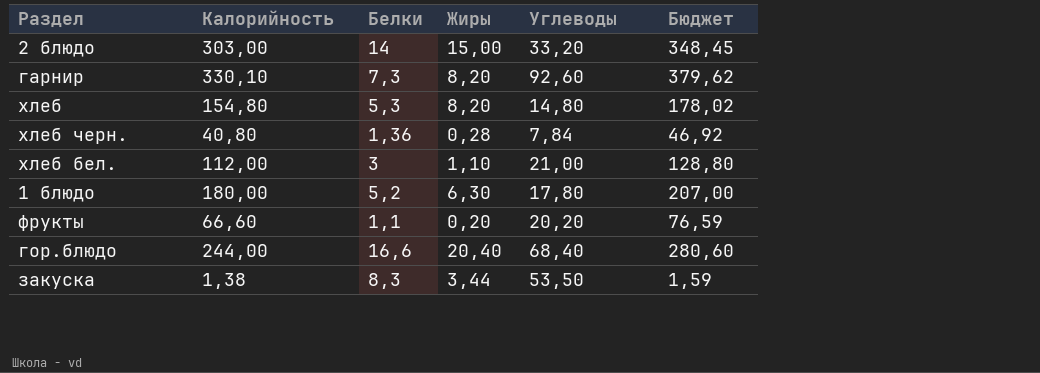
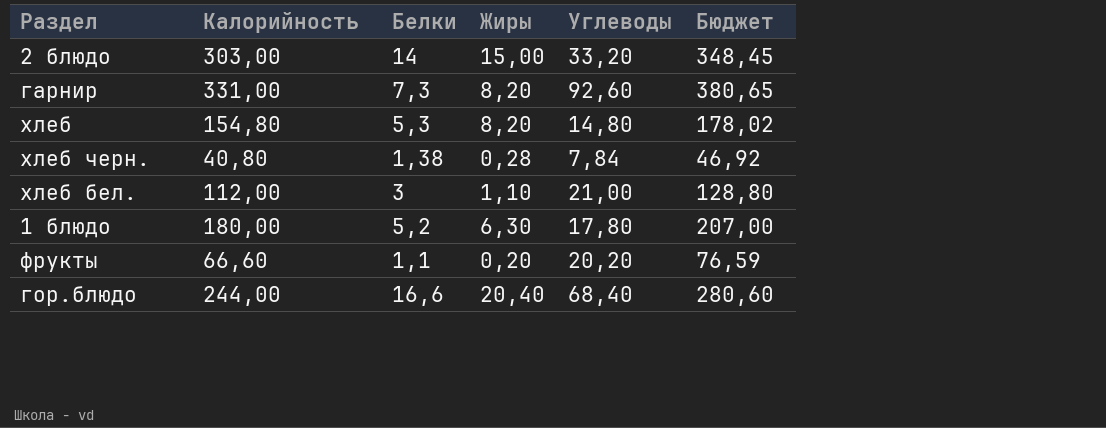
row закуска: 1,38 | 8,3 | 3,44 | 53,50 | 1,59 -> none
гарнир | Калорийность: 330,10 -> 331,00
гарнир | Бюджет: 379,62 -> 380,65
хлеб черн. | Белки: 1,36 -> 1,38

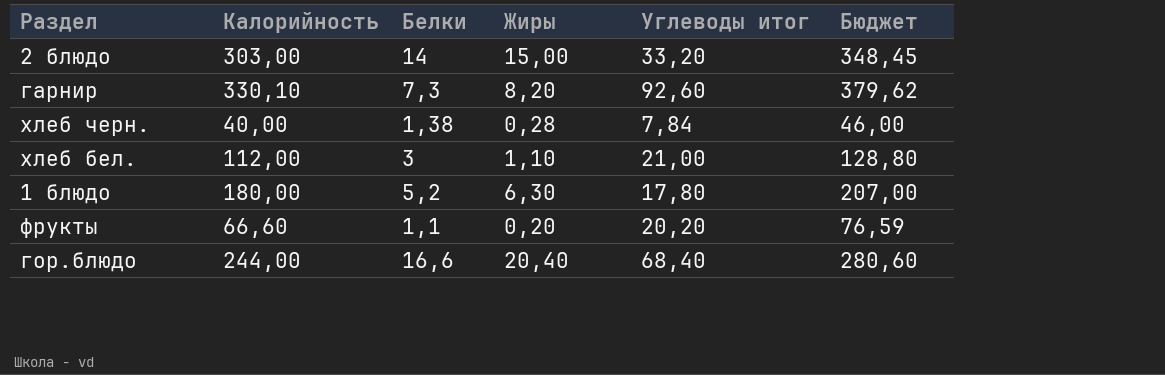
column name: Углеводы -> Углеводы итог
row хлеб: 154,80 | 5,3 | 8,20 | 14,80 | 178,02 -> none
гарнир | Калорийность: 331,00 -> 330,10
гарнир | Бюджет: 380,65 -> 379,62
хлеб черн. | Калорийность: 40,80 -> 40,00
хлеб черн. | Бюджет: 46,92 -> 46,00

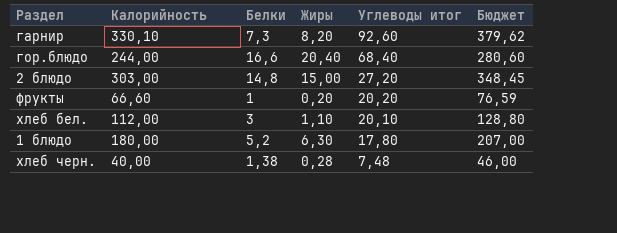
row order: none -> Углеводы итог descending
2 блюдо | Белки: 14 -> 14,8
2 блюдо | Углеводы итог: 33,20 -> 27,20
фрукты | Белки: 1,1 -> 1
хлеб бел. | Углеводы итог: 21,00 -> 20,10
хлеб черн. | Углеводы итог: 7,84 -> 7,48

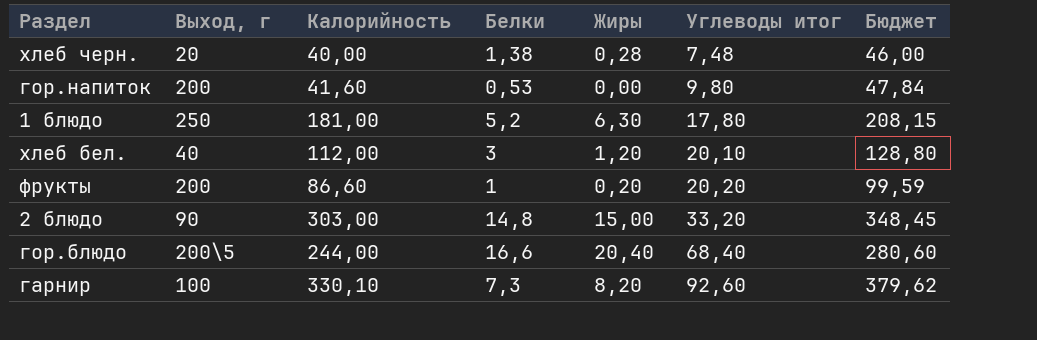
row order: Углеводы итог descending -> Углеводы итог ascending
column Выход, г | position: none -> 2
row гор.напиток: none -> 200 | 41,60 | 0,53 | 0,00 | 9,80 | 47,84
1 блюдо | Калорийность: 180,00 -> 181,00
1 блюдо | Бюджет: 207,00 -> 208,15
хлеб бел. | Жиры: 1,10 -> 1,20
фрукты | Калорийность: 66,60 -> 86,60
фрукты | Бюджет: 76,59 -> 99,59
2 блюдо | Углеводы итог: 27,20 -> 33,20

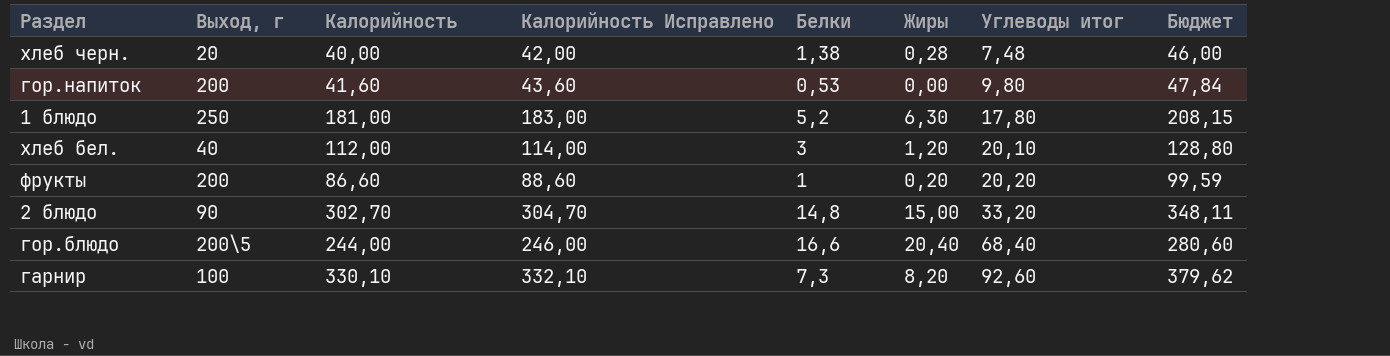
column Калорийность Исправлено | formula: none -> [Калорийность] + 2
2 блюдо | Калорийность: 303,00 -> 302,70
2 блюдо | Бюджет: 348,45 -> 348,11

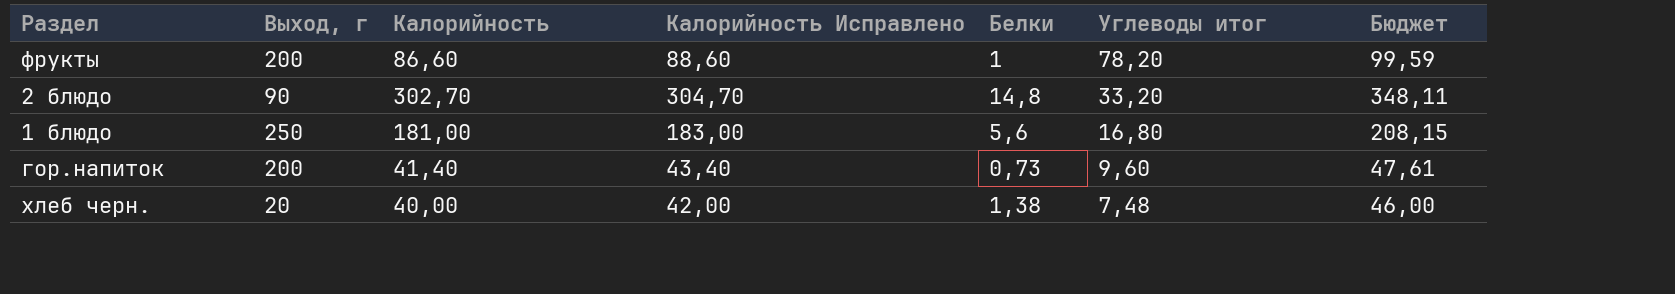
row order: Углеводы итог ascending -> Углеводы итог descending
column Жиры | position: 6 -> none
row хлеб бел.: 40 | 112,00 | 114,00 | 3 | 1,20 | 20,10 | 128,80 -> none
row гор.блюдо: 200\5 | 244,00 | 246,00 | 16,6 | 20,40 | 68,40 | 280,60 -> none
row гарнир: 100 | 330,10 | 332,10 | 7,3 | 8,20 | 92,60 | 379,62 -> none
фрукты | Углеводы итог: 20,20 -> 78,20
1 блюдо | Белки: 5,2 -> 5,6
1 блюдо | Углеводы итог: 17,80 -> 16,80
гор.напиток | Калорийность: 41,60 -> 41,40
гор.напиток | Калорийность Исправлено: 43,60 -> 43,40
гор.напиток | Белки: 0,53 -> 0,73
гор.напиток | Углеводы итог: 9,80 -> 9,60
гор.напиток | Бюджет: 47,84 -> 47,61

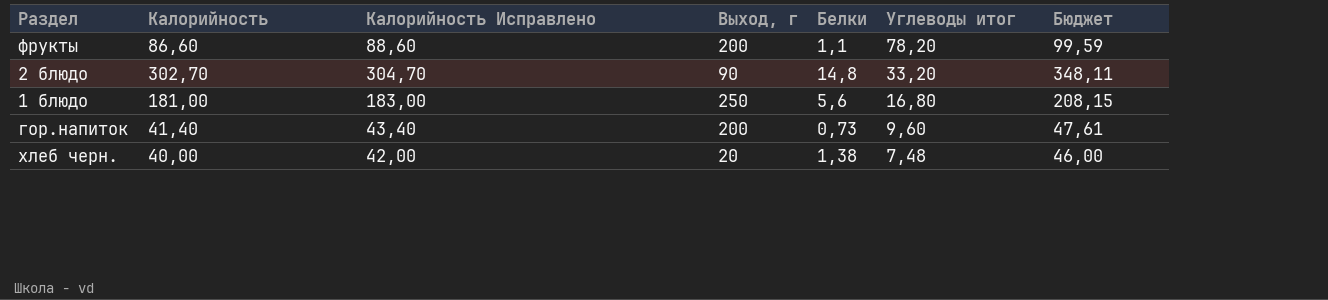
column Выход, г | position: 2 -> 4
фрукты | Белки: 1 -> 1,1

